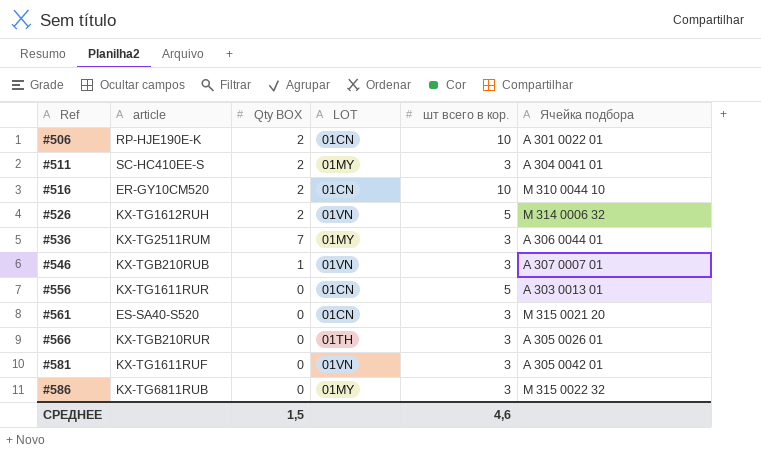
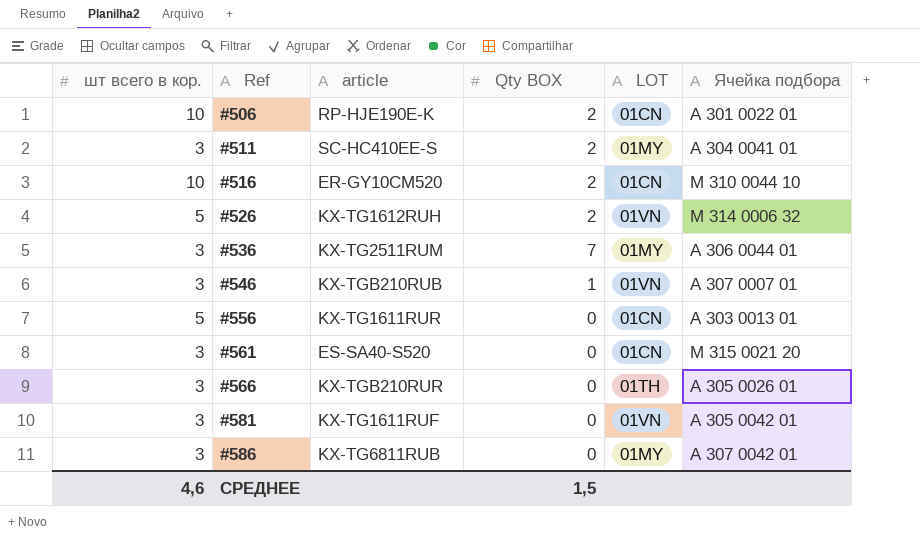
column шт всего в кор. | position: 5 -> 1
#586 | Ячейка подбора: M 315 0022 32 -> A 307 0042 01

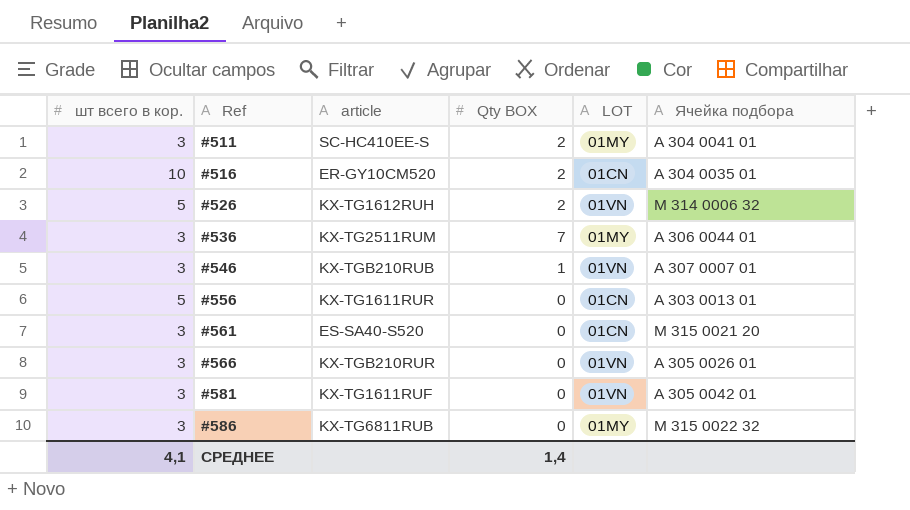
row #506: 10 | RP-HJE190E-K | 2 | 01CN | A 301 0022 01 -> none
#516 | Ячейка подбора: M 310 0044 10 -> A 304 0035 01
#566 | LOT: 01TH -> 01VN
#586 | Ячейка подбора: A 307 0042 01 -> M 315 0022 32
СРЕДНЕЕ | шт всего в кор.: 4,6 -> 4,1
СРЕДНЕЕ | Qty BOX: 1,5 -> 1,4

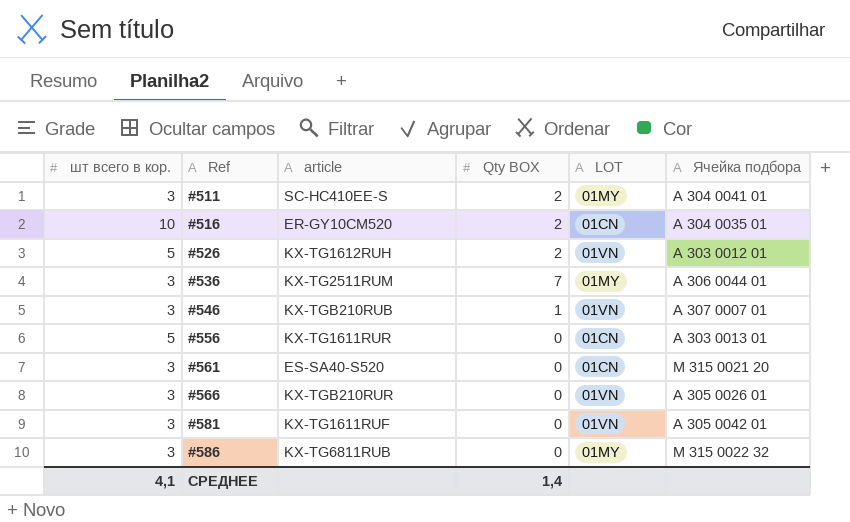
#526 | Ячейка подбора: M 314 0006 32 -> A 303 0012 01

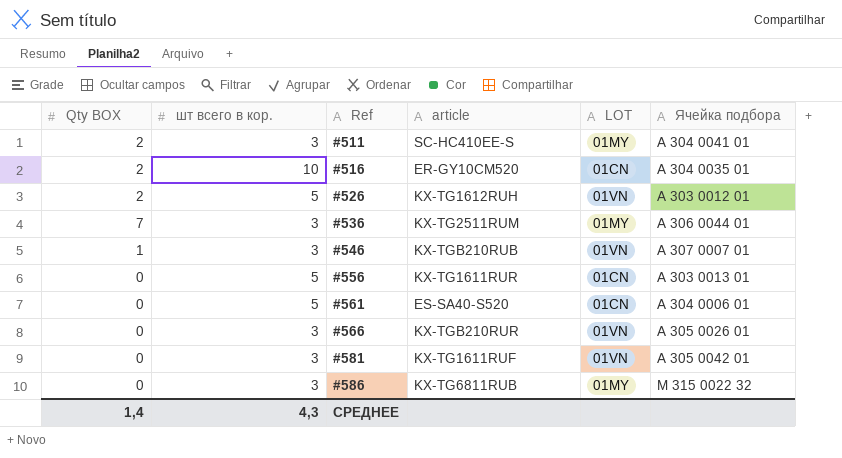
column Qty BOX | position: 4 -> 1
#561 | шт всего в кор.: 3 -> 5
#561 | Ячейка подбора: M 315 0021 20 -> A 304 0006 01
СРЕДНЕЕ | шт всего в кор.: 4,1 -> 4,3

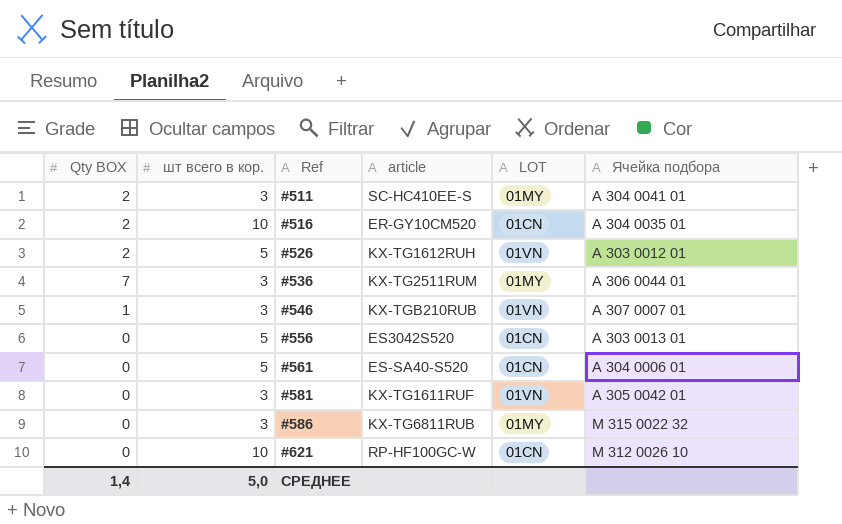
row #566: 0 | 3 | KX-TGB210RUR | 01VN | A 305 0026 01 -> none
#556 | article: KX-TG1611RUR -> ES3042S520
row #621: none -> 0 | 10 | RP-HF100GC-W | 01CN | M 312 0026 10
СРЕДНЕЕ | шт всего в кор.: 4,3 -> 5,0

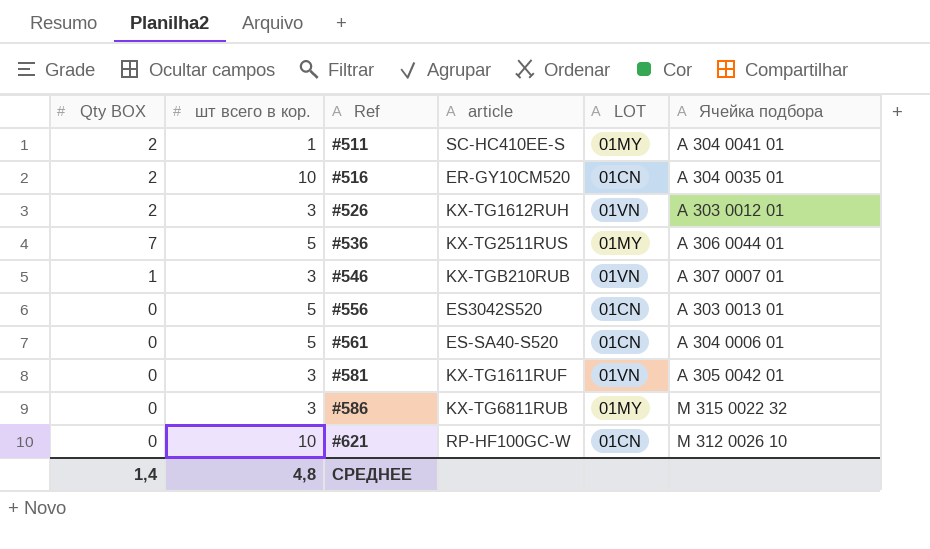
#511 | шт всего в кор.: 3 -> 1
#526 | шт всего в кор.: 5 -> 3
#536 | шт всего в кор.: 3 -> 5
#536 | article: KX-TG2511RUM -> KX-TG2511RUS
СРЕДНЕЕ | шт всего в кор.: 5,0 -> 4,8

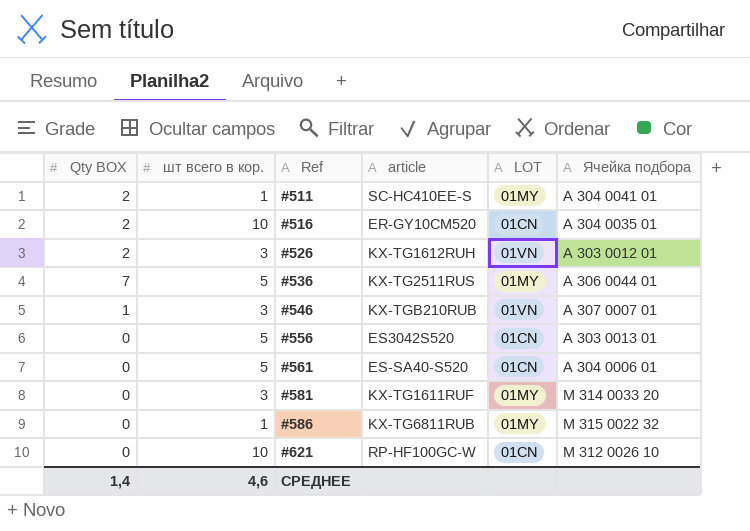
#581 | LOT: 01VN -> 01MY
#581 | Ячейка подбора: A 305 0042 01 -> M 314 0033 20
#586 | шт всего в кор.: 3 -> 1
СРЕДНЕЕ | шт всего в кор.: 4,8 -> 4,6

